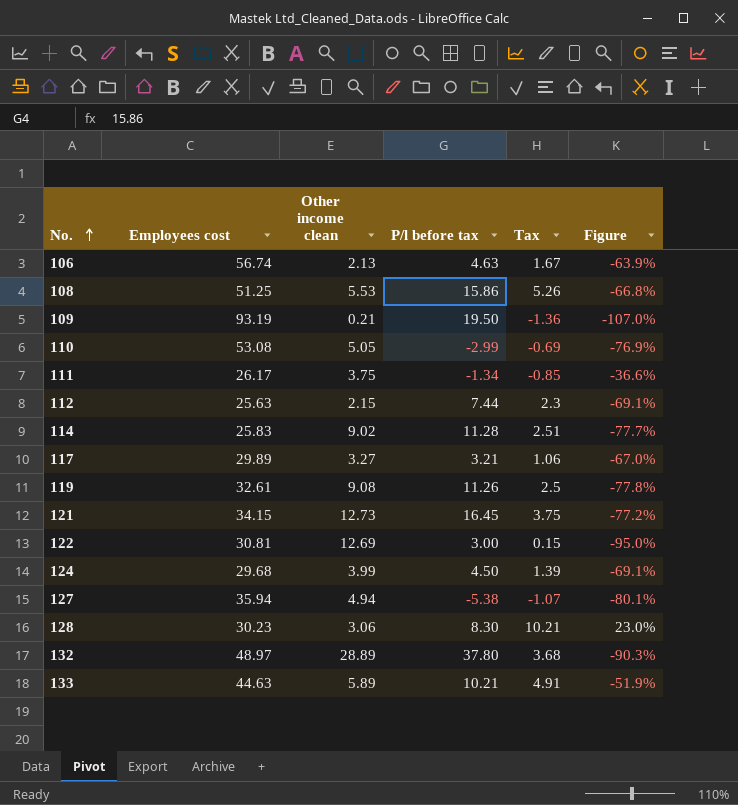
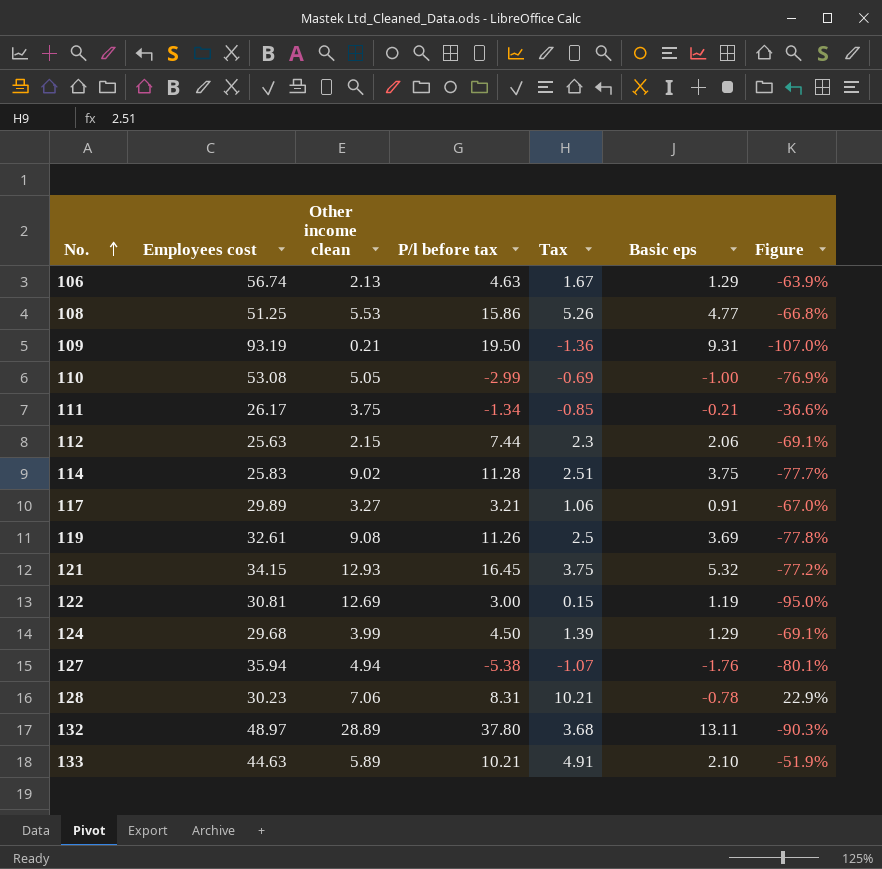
column Basic eps | position: none -> 6
121 | Other income clean: 12.73 -> 12.93
128 | Other income clean: 3.06 -> 7.06
128 | P/l before tax: 8.30 -> 8.31
128 | Figure: 23.0% -> 22.9%

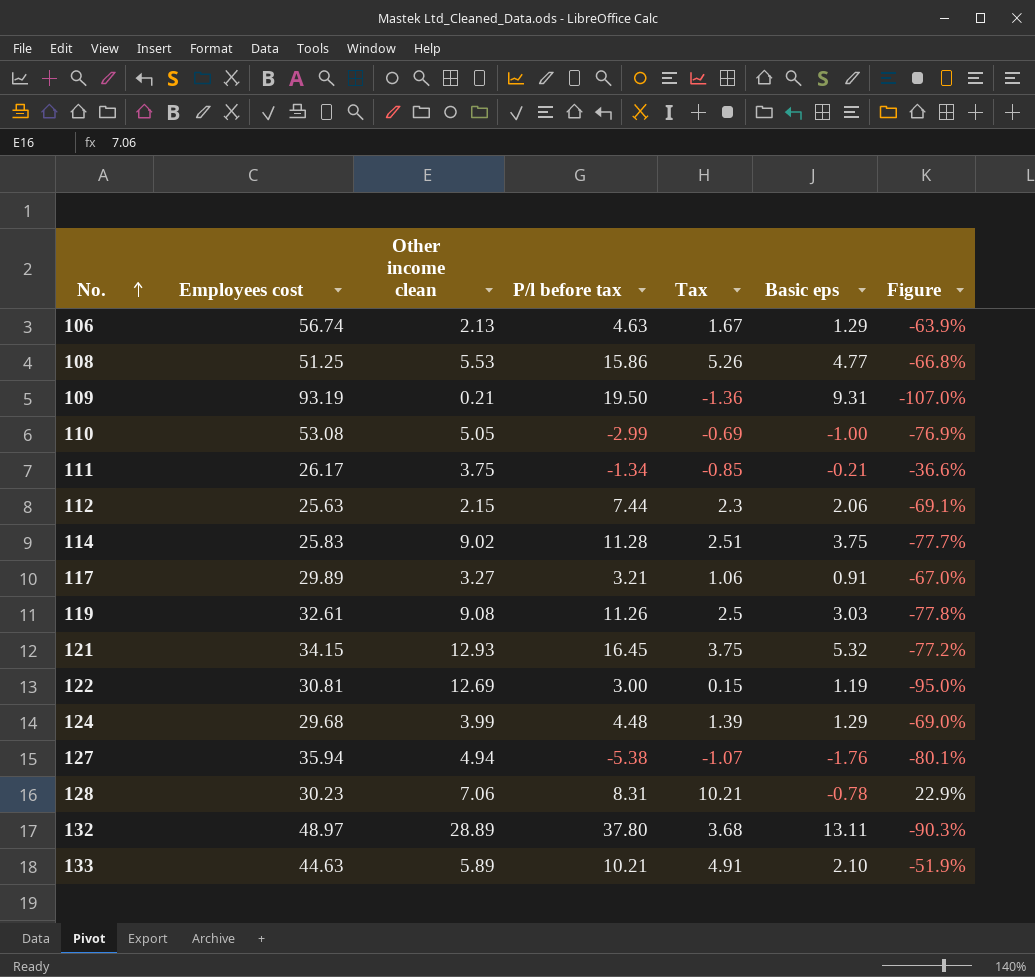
119 | Basic eps: 3.69 -> 3.03
124 | P/l before tax: 4.50 -> 4.48
124 | Figure: -69.1% -> -69.0%

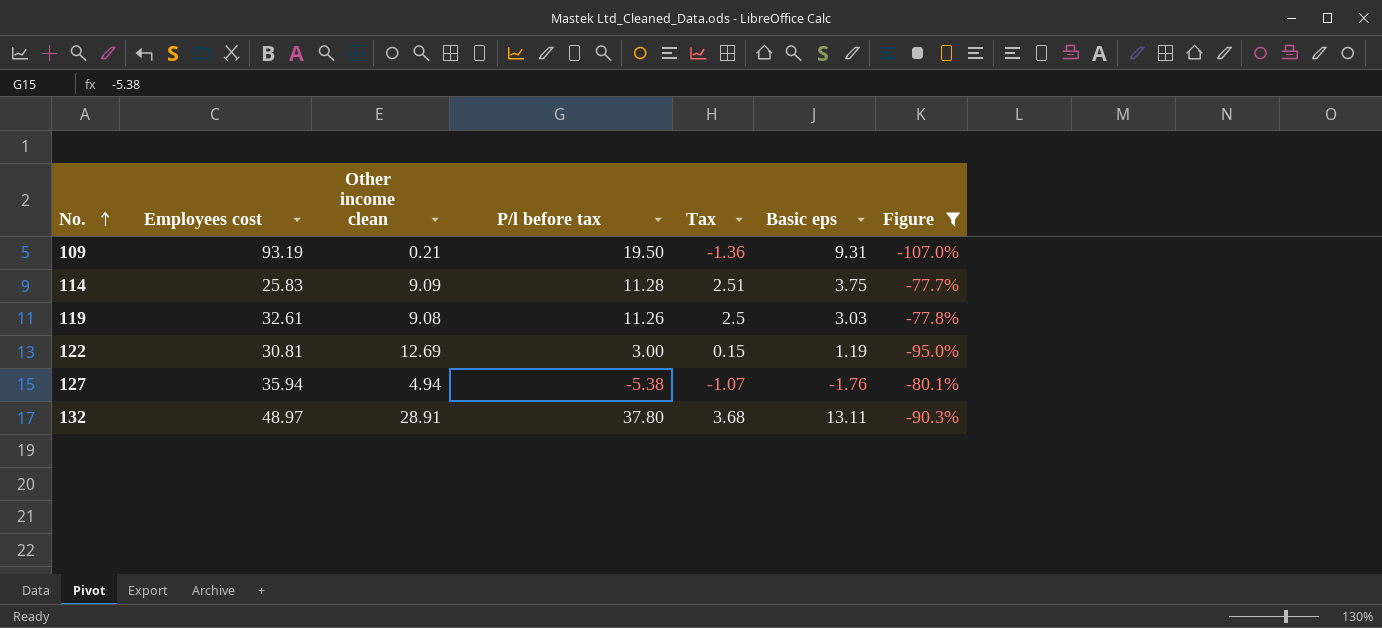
filter: none -> Figure <= -77.7%
114 | Other income clean: 9.02 -> 9.09
132 | Other income clean: 28.89 -> 28.91

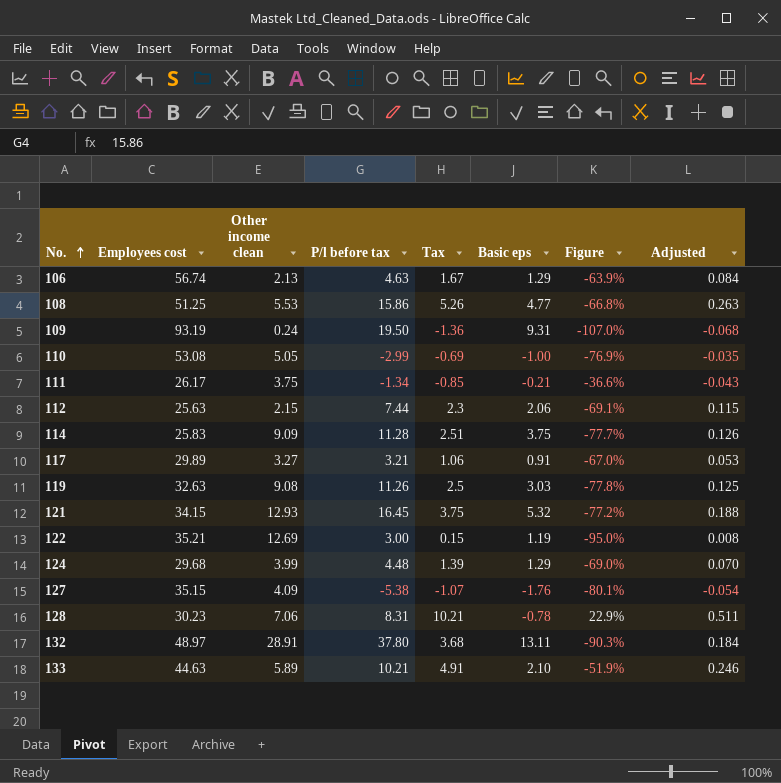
filter: Figure <= -77.7% -> none
column Adjusted | formula: none -> [Tax] * 0.05
109 | Other income clean: 0.21 -> 0.24
119 | Employees cost: 32.61 -> 32.63
122 | Employees cost: 30.81 -> 35.21
127 | Employees cost: 35.94 -> 35.15
127 | Other income clean: 4.94 -> 4.09

